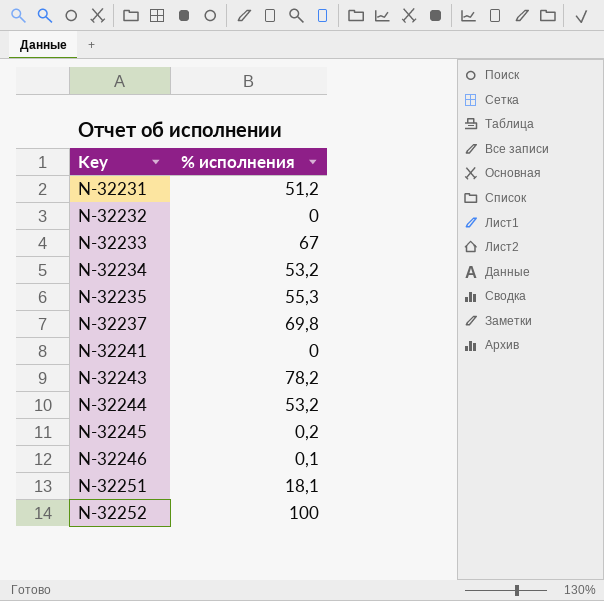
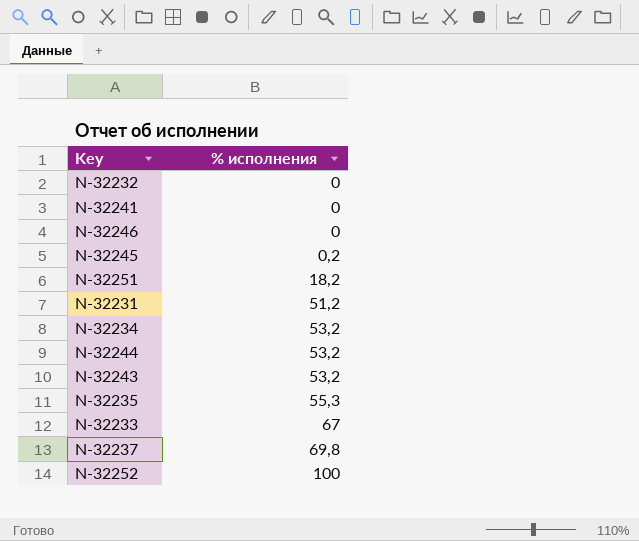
row order: Key ascending -> % исполнения ascending
N-32246 | % исполнения: 0,1 -> 0
N-32251 | % исполнения: 18,1 -> 18,2
N-32243 | % исполнения: 78,2 -> 53,2

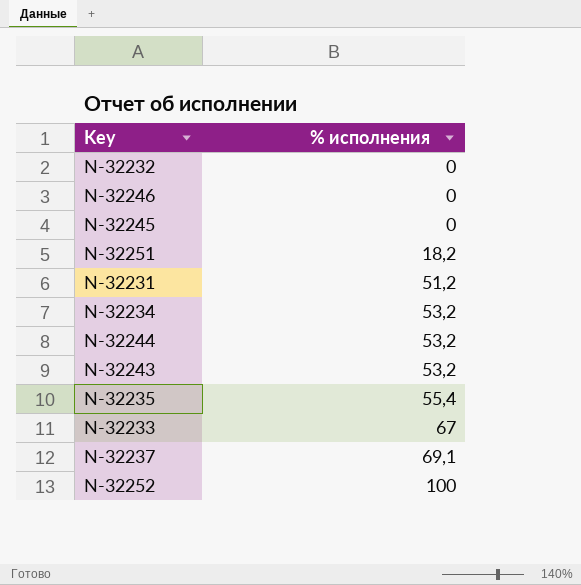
row N-32241: 0 -> none
N-32245 | % исполнения: 0,2 -> 0
N-32235 | % исполнения: 55,3 -> 55,4
N-32237 | % исполнения: 69,8 -> 69,1

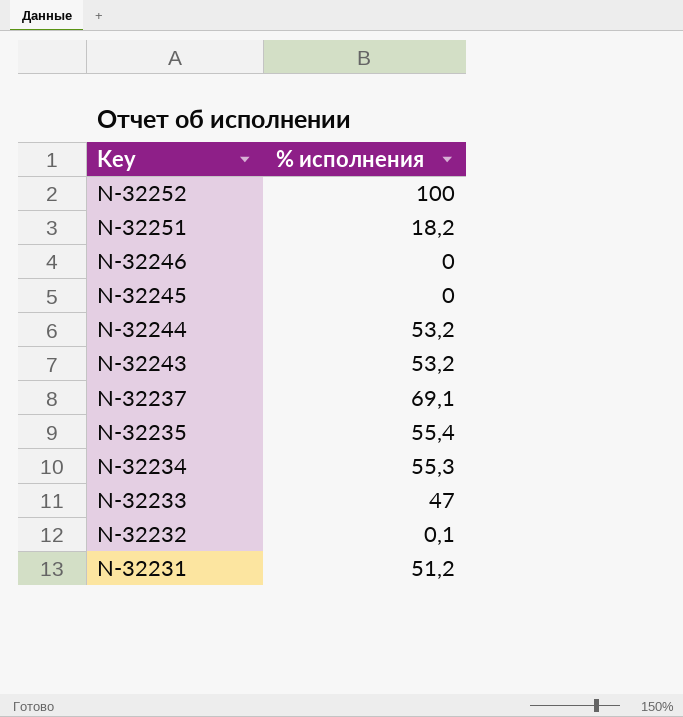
row order: % исполнения ascending -> Key descending
N-32234 | % исполнения: 53,2 -> 55,3
N-32233 | % исполнения: 67 -> 47
N-32232 | % исполнения: 0 -> 0,1

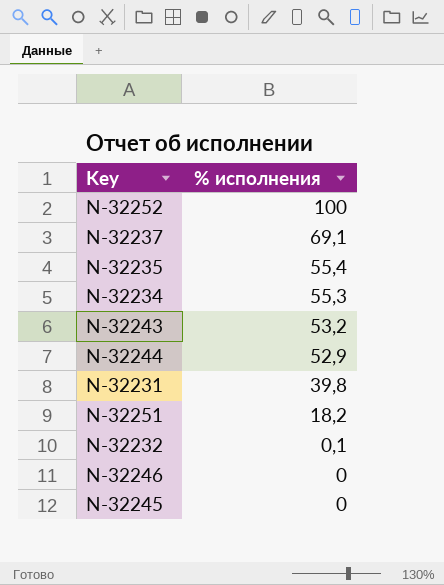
row order: Key descending -> % исполнения descending
row N-32233: 47 -> none
N-32244 | % исполнения: 53,2 -> 52,9
N-32231 | % исполнения: 51,2 -> 39,8

